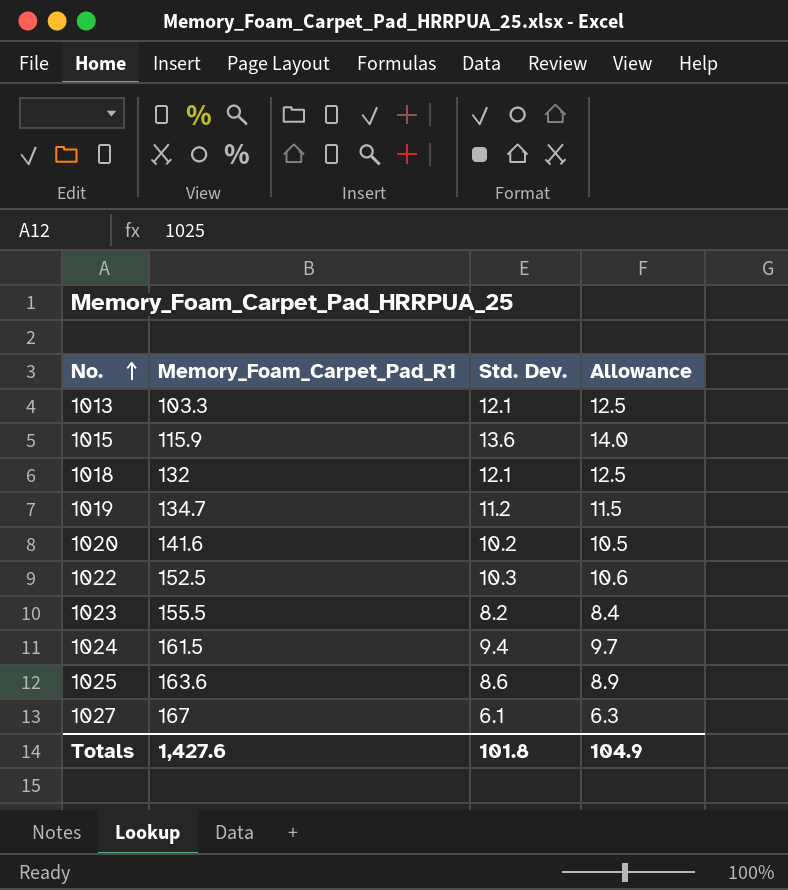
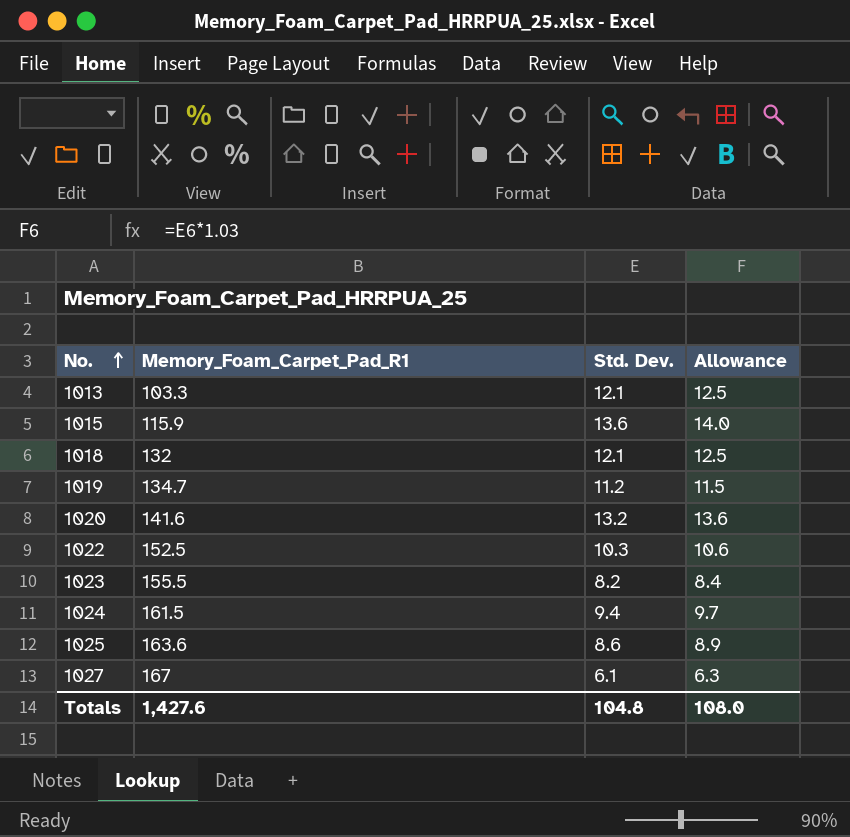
1020 | Std. Dev.: 10.2 -> 13.2
1020 | Allowance: 10.5 -> 13.6
Totals | Std. Dev.: 101.8 -> 104.8
Totals | Allowance: 104.9 -> 108.0

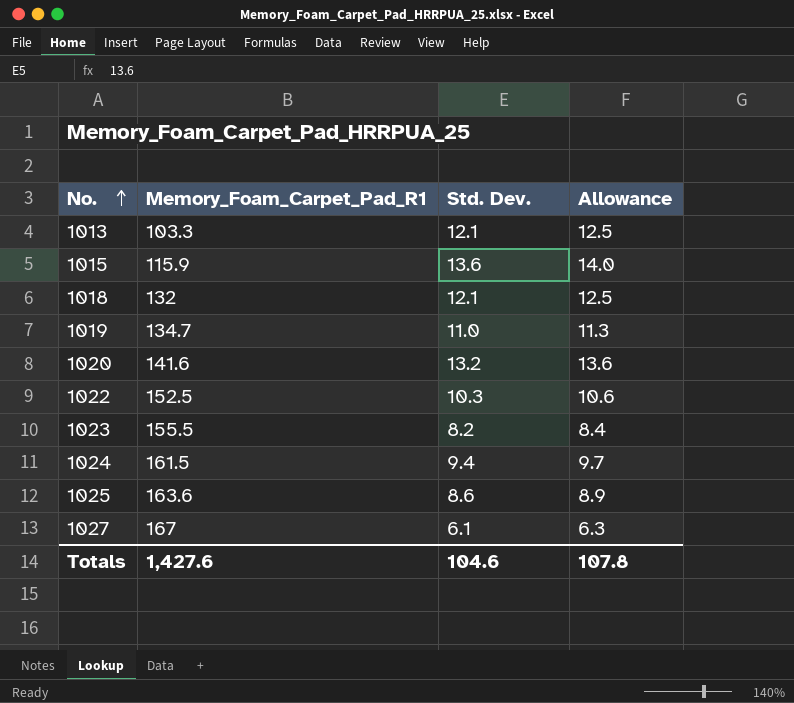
1019 | Std. Dev.: 11.2 -> 11.0
1019 | Allowance: 11.5 -> 11.3
Totals | Std. Dev.: 104.8 -> 104.6
Totals | Allowance: 108.0 -> 107.8

